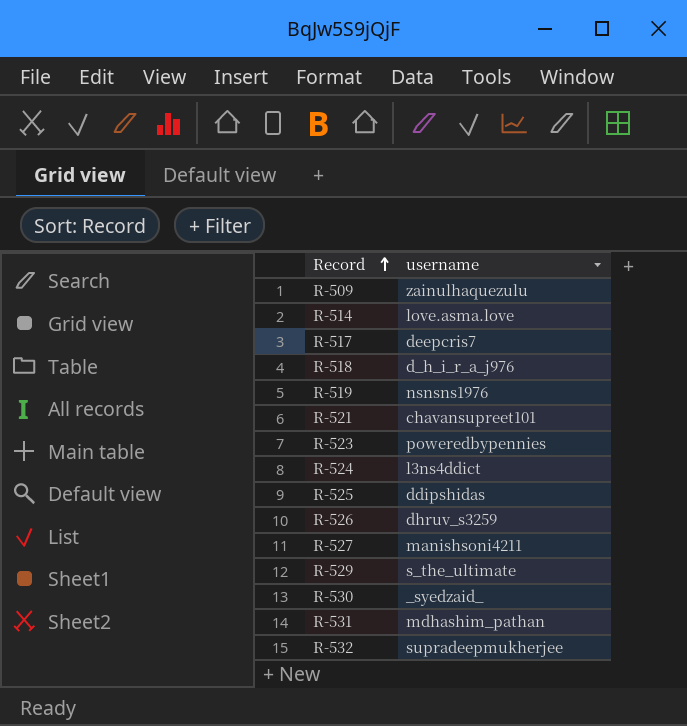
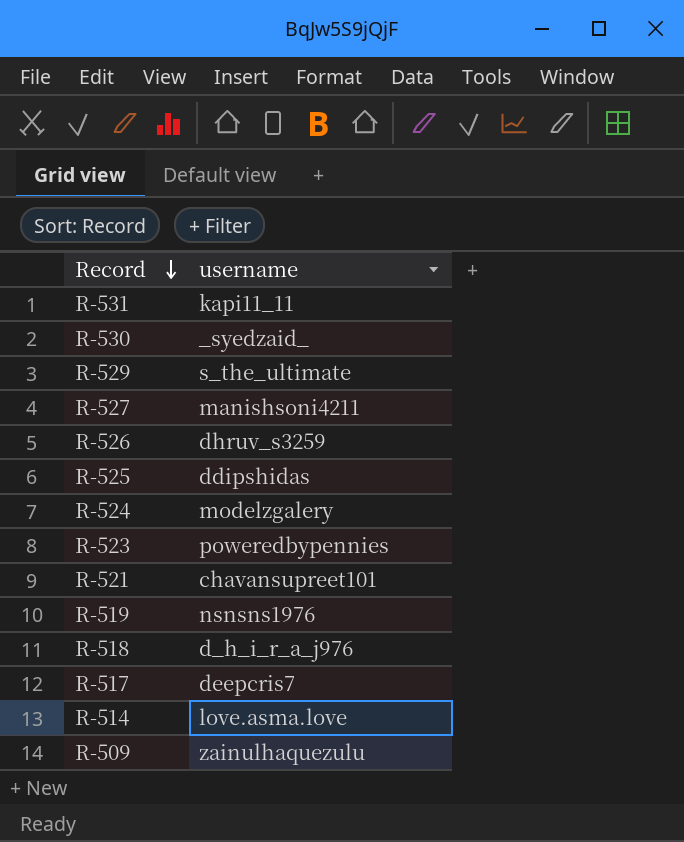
row order: Record ascending -> Record descending
row R-532: supradeepmukherjee -> none
R-531 | username: mdhashim_pathan -> kapi11_11
R-524 | username: l3ns4ddict -> modelzgalery

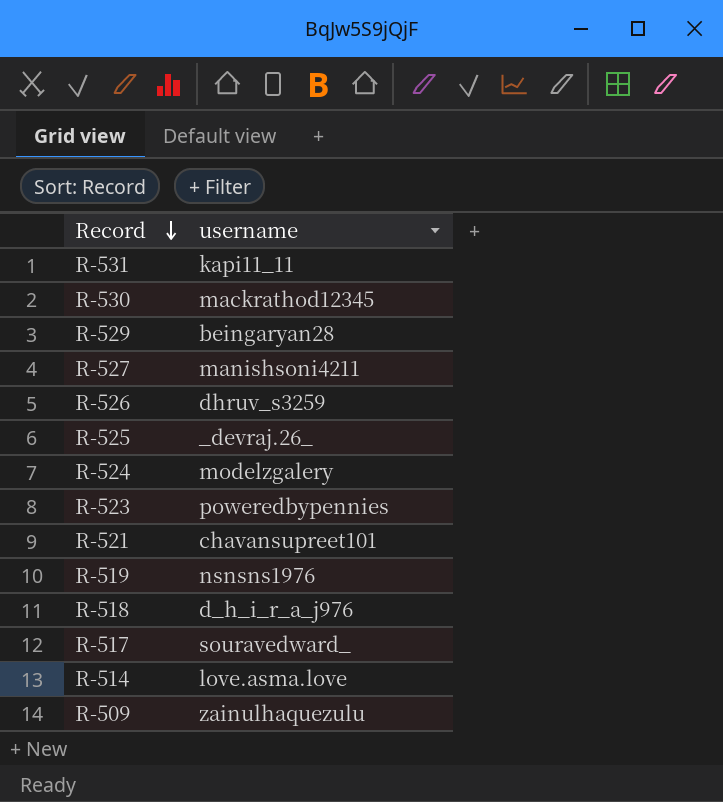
R-530 | username: _syedzaid_ -> mackrathod12345
R-529 | username: s_the_ultimate -> beingaryan28
R-525 | username: ddipshidas -> _devraj.26_
R-517 | username: deepcris7 -> souravedward_

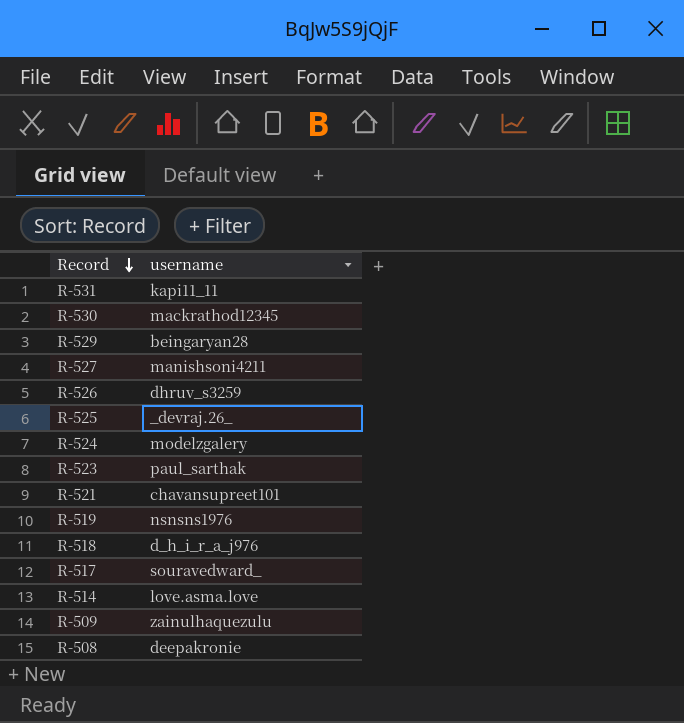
R-523 | username: poweredbypennies -> paul_sarthak
row R-508: none -> deepakronie

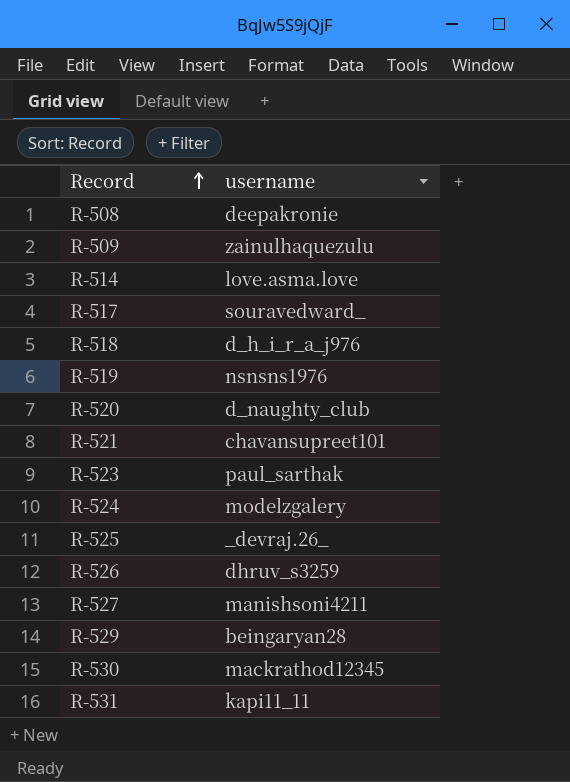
row order: Record descending -> Record ascending
row R-520: none -> d_naughty_club

